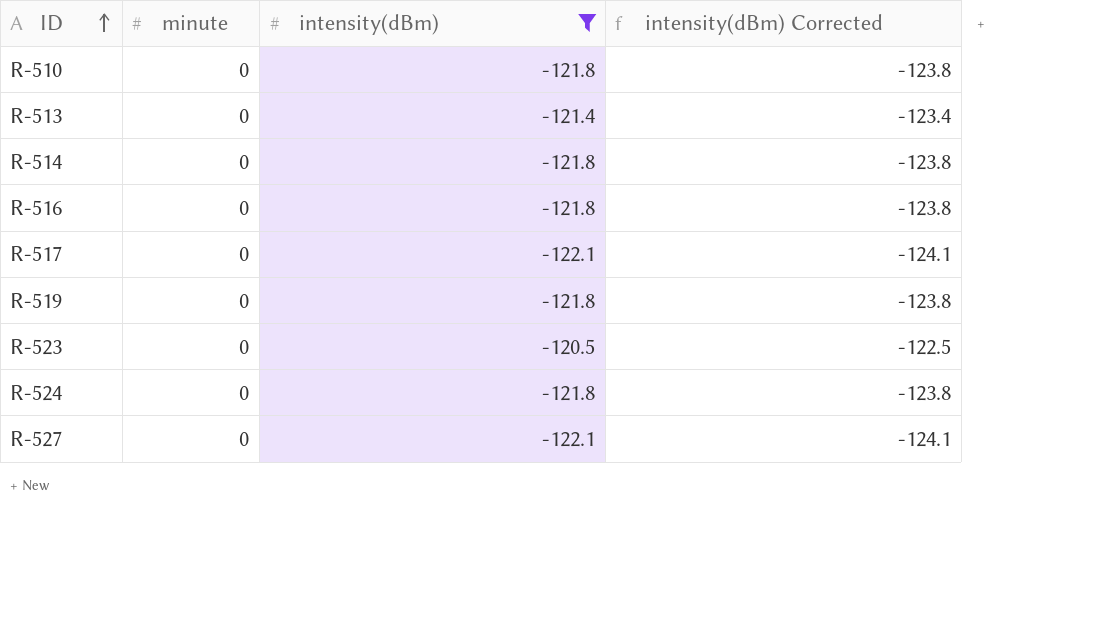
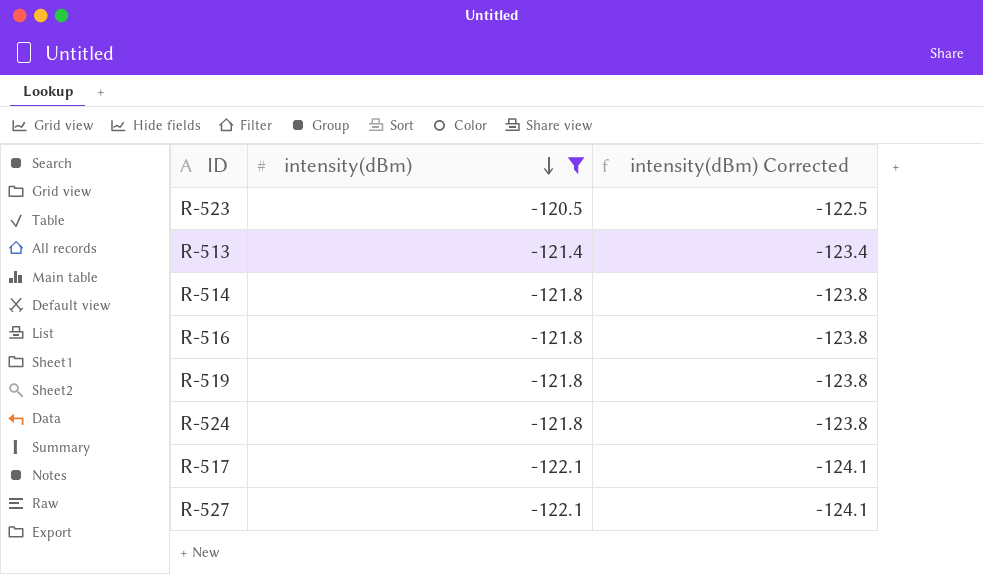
row order: ID ascending -> intensity(dBm) descending
column minute | position: 2 -> none
row R-510: 0 | -121.8 | -123.8 -> none

